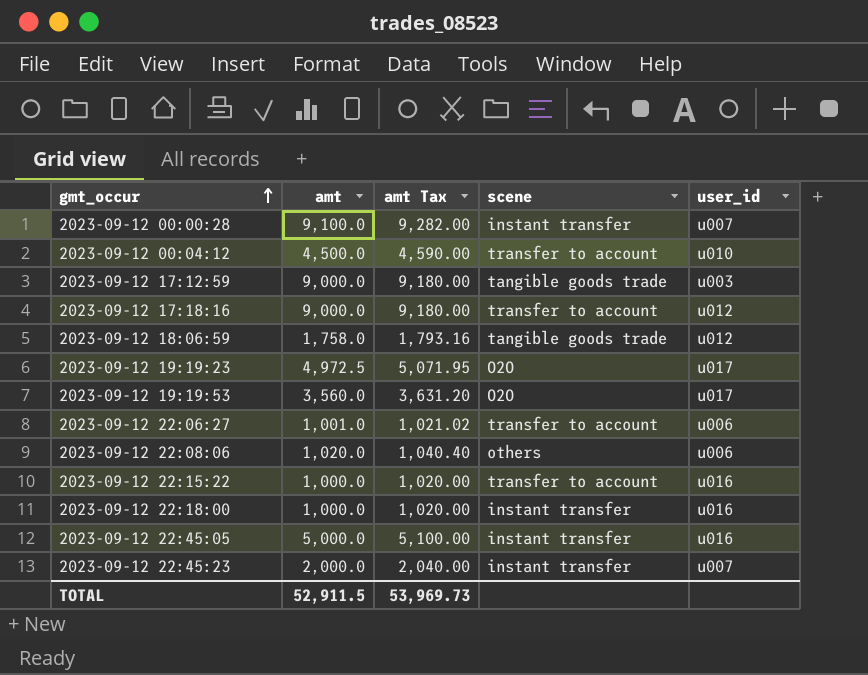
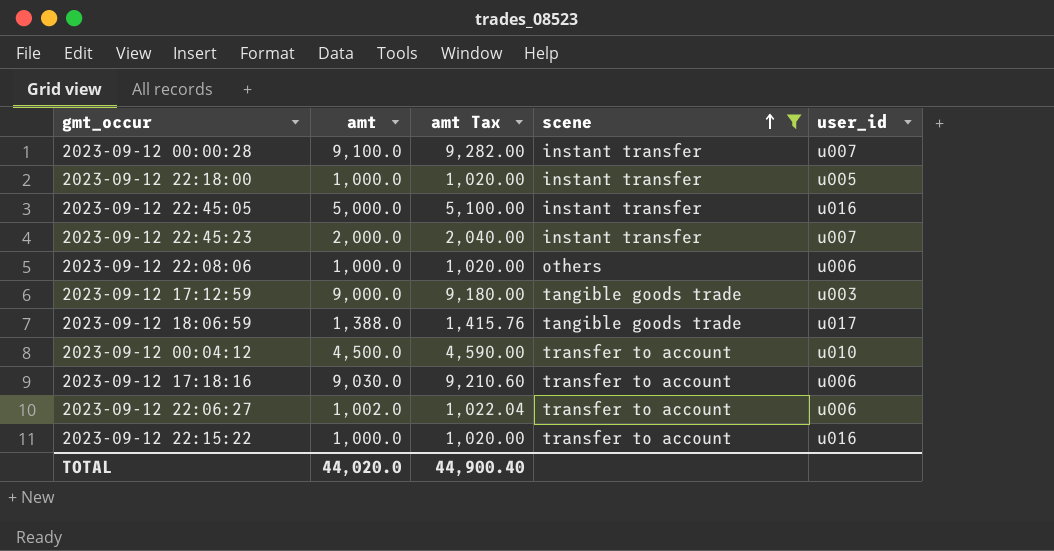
filter: none -> scene != O2O
row order: gmt_occur ascending -> scene ascending
2023-09-12 22:18:00 | user_id: u016 -> u005
2023-09-12 22:08:06 | amt: 1,020.0 -> 1,000.0
2023-09-12 22:08:06 | amt Tax: 1,040.40 -> 1,020.00
2023-09-12 18:06:59 | amt: 1,758.0 -> 1,388.0
2023-09-12 18:06:59 | amt Tax: 1,793.16 -> 1,415.76
2023-09-12 18:06:59 | user_id: u012 -> u017
2023-09-12 17:18:16 | amt: 9,000.0 -> 9,030.0
2023-09-12 17:18:16 | amt Tax: 9,180.00 -> 9,210.60
2023-09-12 17:18:16 | user_id: u012 -> u006
2023-09-12 22:06:27 | amt: 1,001.0 -> 1,002.0
2023-09-12 22:06:27 | amt Tax: 1,021.02 -> 1,022.04
TOTAL | amt: 52,911.5 -> 44,020.0
TOTAL | amt Tax: 53,969.73 -> 44,900.40

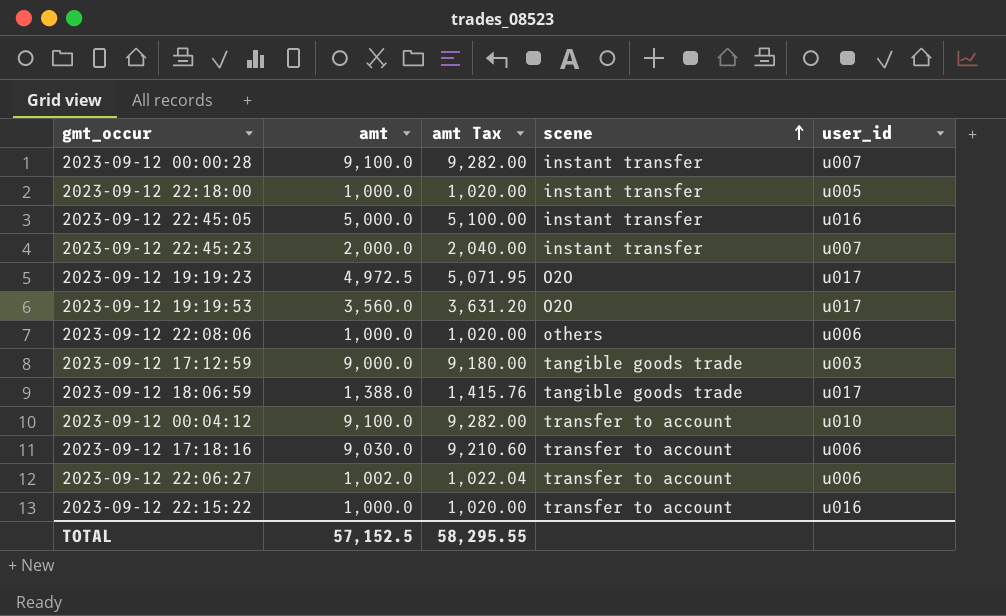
filter: scene != O2O -> none
2023-09-12 00:04:12 | amt: 4,500.0 -> 9,100.0
2023-09-12 00:04:12 | amt Tax: 4,590.00 -> 9,282.00
TOTAL | amt: 44,020.0 -> 57,152.5
TOTAL | amt Tax: 44,900.40 -> 58,295.55

